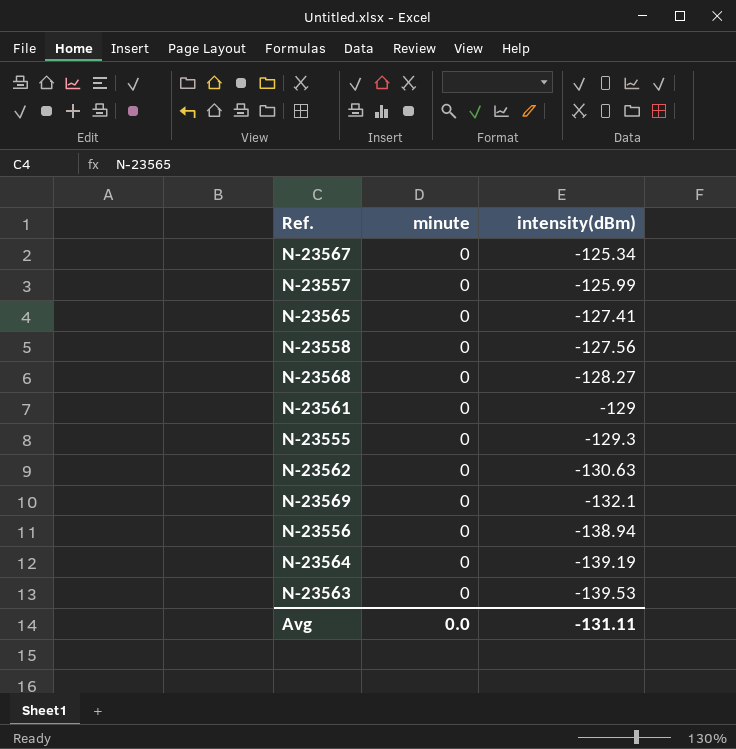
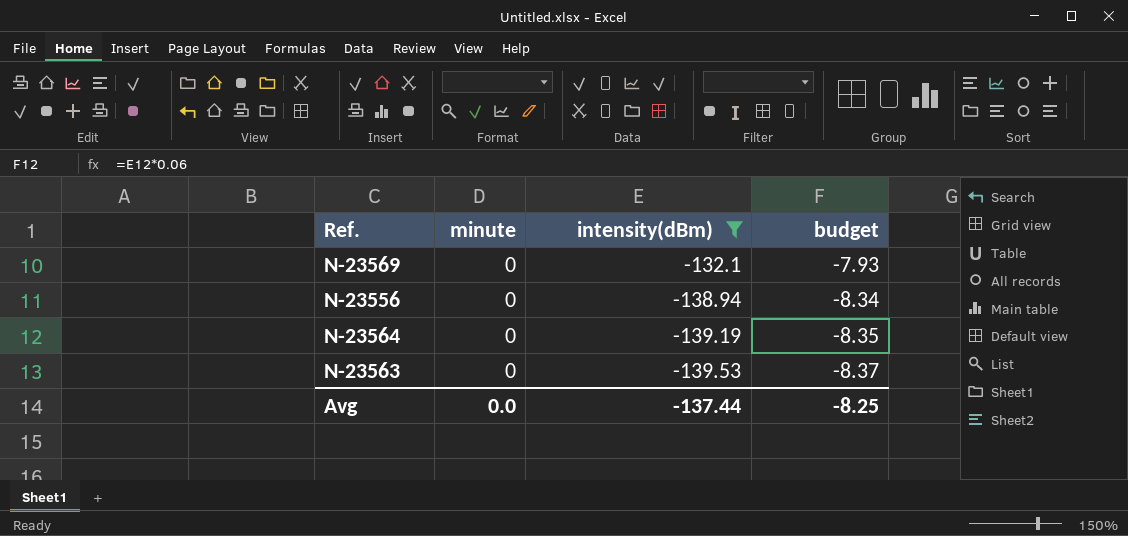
filter: none -> intensity(dBm) <= -132.1
column budget | formula: none -> [intensity(dBm)] * 0.06
Avg | intensity(dBm): -131.11 -> -137.44

